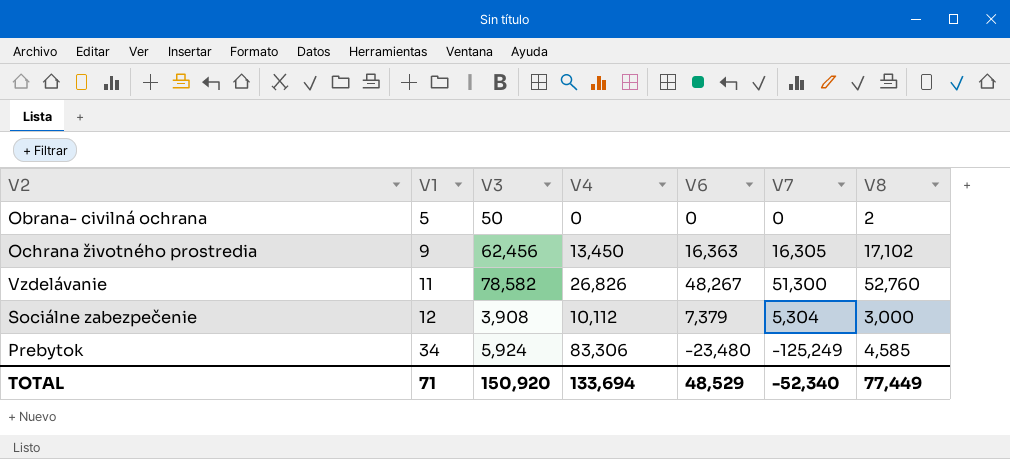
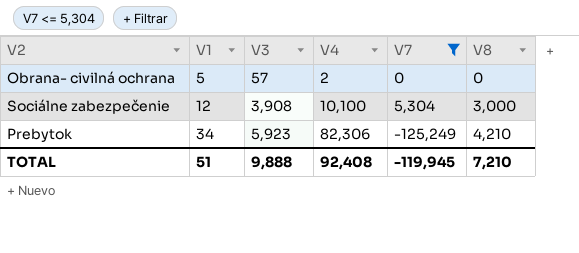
filter: none -> V7 <= 5,304
column V6 | position: 5 -> none
Obrana- civilná ochrana | V3: 50 -> 57
Obrana- civilná ochrana | V4: 0 -> 2
Obrana- civilná ochrana | V8: 2 -> 0
Sociálne zabezpečenie | V4: 10,112 -> 10,100
Prebytok | V3: 5,924 -> 5,923
Prebytok | V4: 83,306 -> 82,306
Prebytok | V8: 4,585 -> 4,210
TOTAL | V1: 71 -> 51
TOTAL | V3: 150,920 -> 9,888
TOTAL | V4: 133,694 -> 92,408
TOTAL | V7: -52,340 -> -119,945
TOTAL | V8: 77,449 -> 7,210

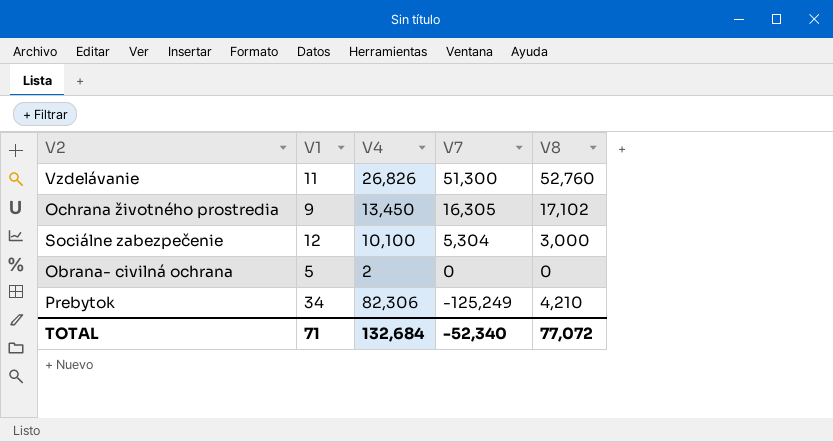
filter: V7 <= 5,304 -> none
row order: V1 ascending -> V7 descending
column V3 | position: 3 -> none
TOTAL | V1: 51 -> 71
TOTAL | V4: 92,408 -> 132,684
TOTAL | V7: -119,945 -> -52,340
TOTAL | V8: 7,210 -> 77,072

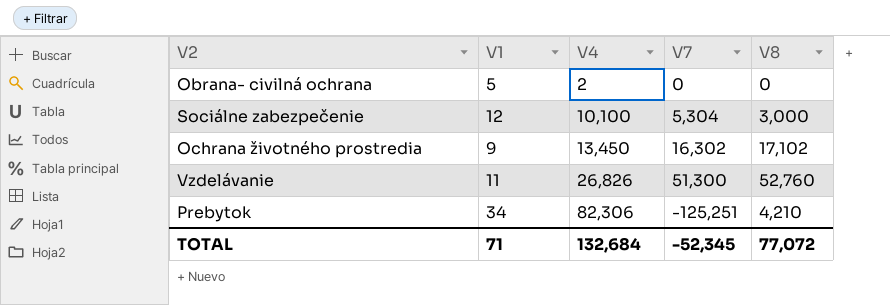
row order: V7 descending -> V4 ascending
Ochrana životného prostredia | V7: 16,305 -> 16,302
Prebytok | V7: -125,249 -> -125,251
TOTAL | V7: -52,340 -> -52,345

